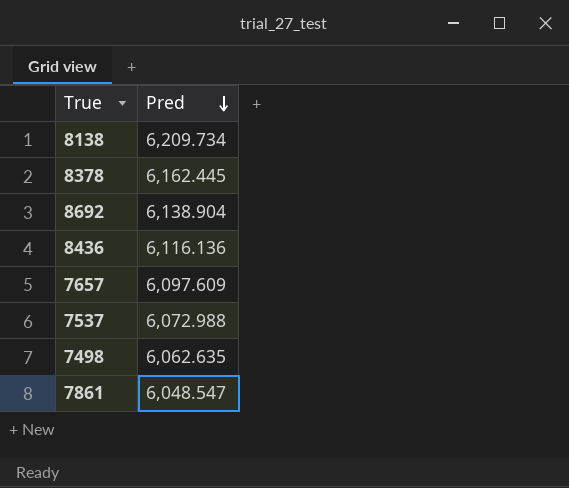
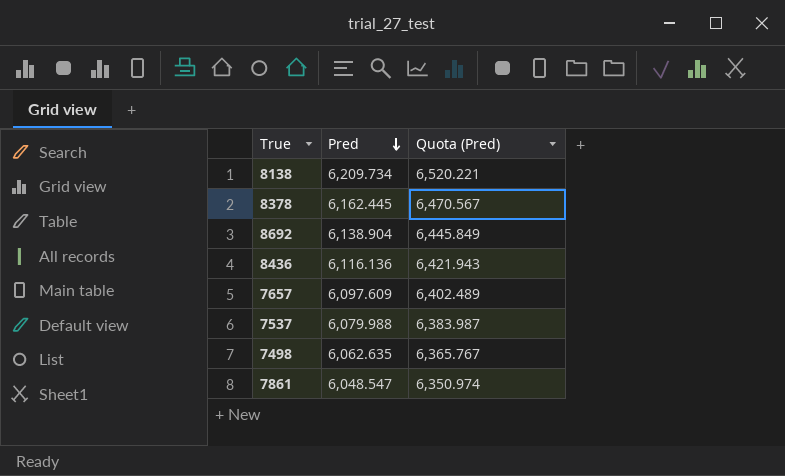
column Quota (Pred) | formula: none -> [Pred] * 1.05
7537 | Pred: 6,072.988 -> 6,079.988

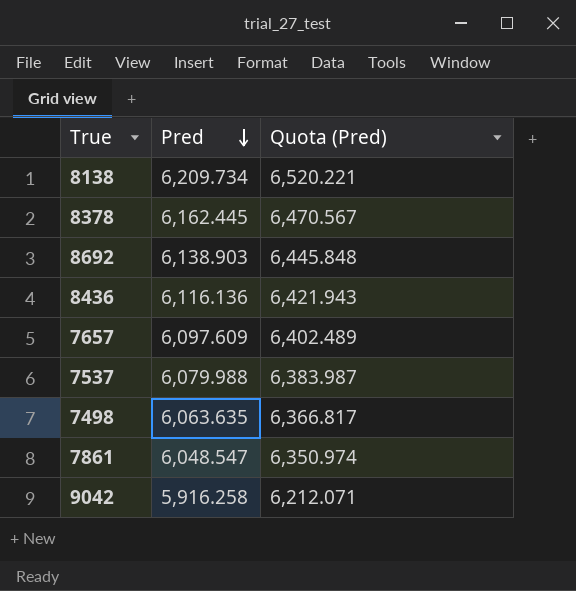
8692 | Pred: 6,138.904 -> 6,138.903
8692 | Quota (Pred): 6,445.849 -> 6,445.848
7498 | Pred: 6,062.635 -> 6,063.635
7498 | Quota (Pred): 6,365.767 -> 6,366.817
row 9042: none -> 5,916.258 | 6,212.071

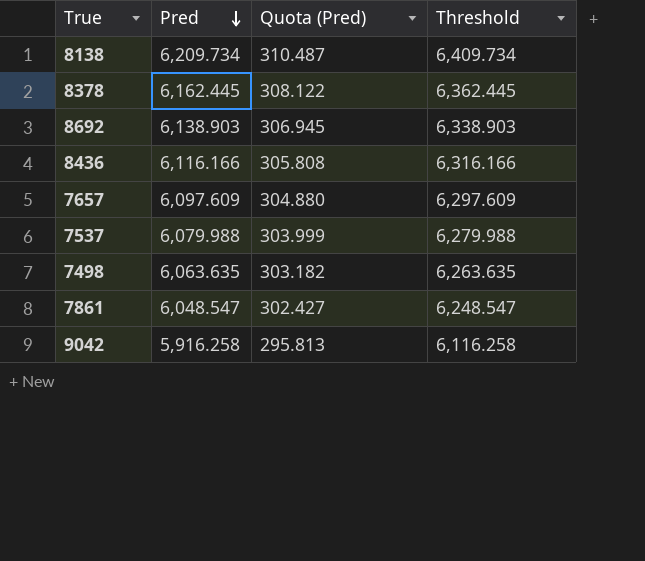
column Quota (Pred) | formula: [Pred] * 1.05 -> [Pred] * 0.05
column Threshold | formula: none -> [Pred] + 200
8436 | Pred: 6,116.136 -> 6,116.166

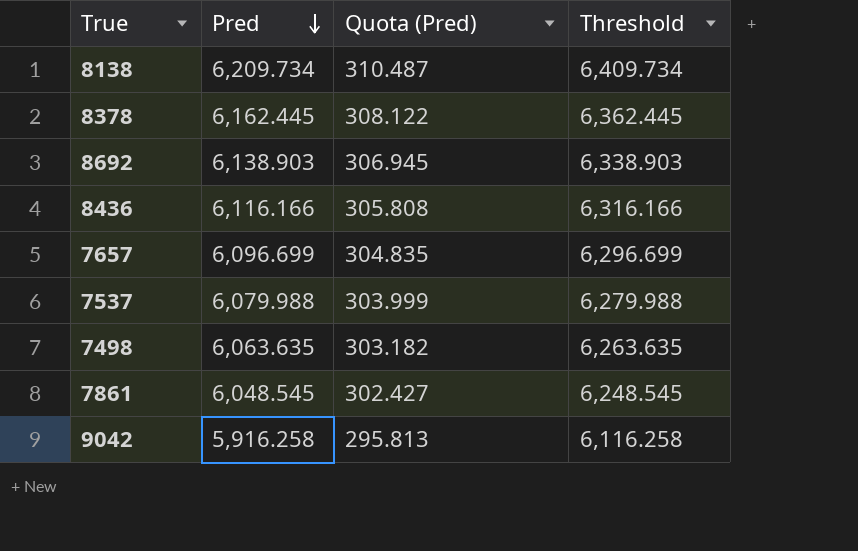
7657 | Pred: 6,097.609 -> 6,096.699
7657 | Quota (Pred): 304.880 -> 304.835
7657 | Threshold: 6,297.609 -> 6,296.699
7861 | Pred: 6,048.547 -> 6,048.545
7861 | Threshold: 6,248.547 -> 6,248.545

